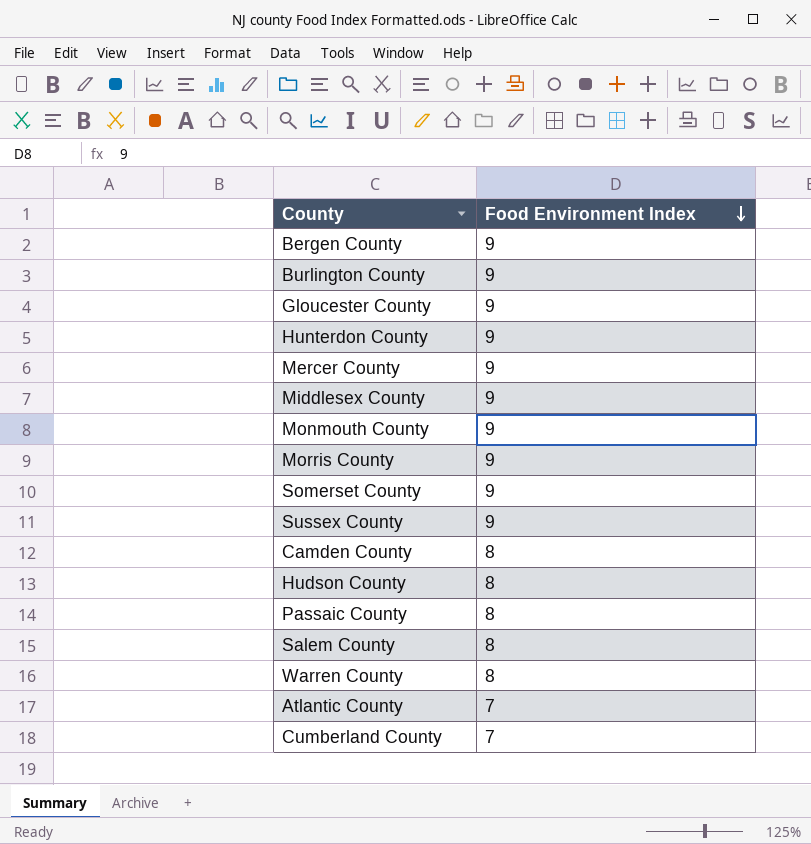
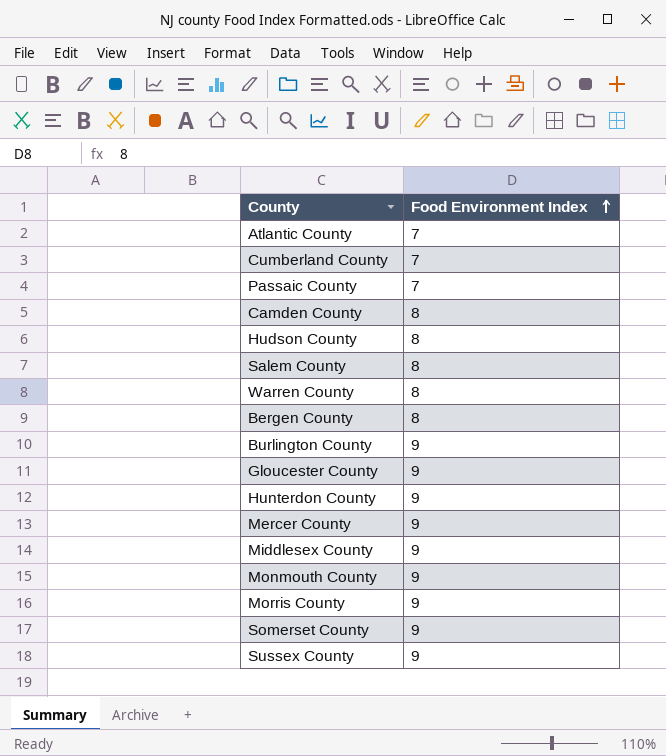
row order: Food Environment Index descending -> Food Environment Index ascending
Passaic County | Food Environment Index: 8 -> 7
Bergen County | Food Environment Index: 9 -> 8

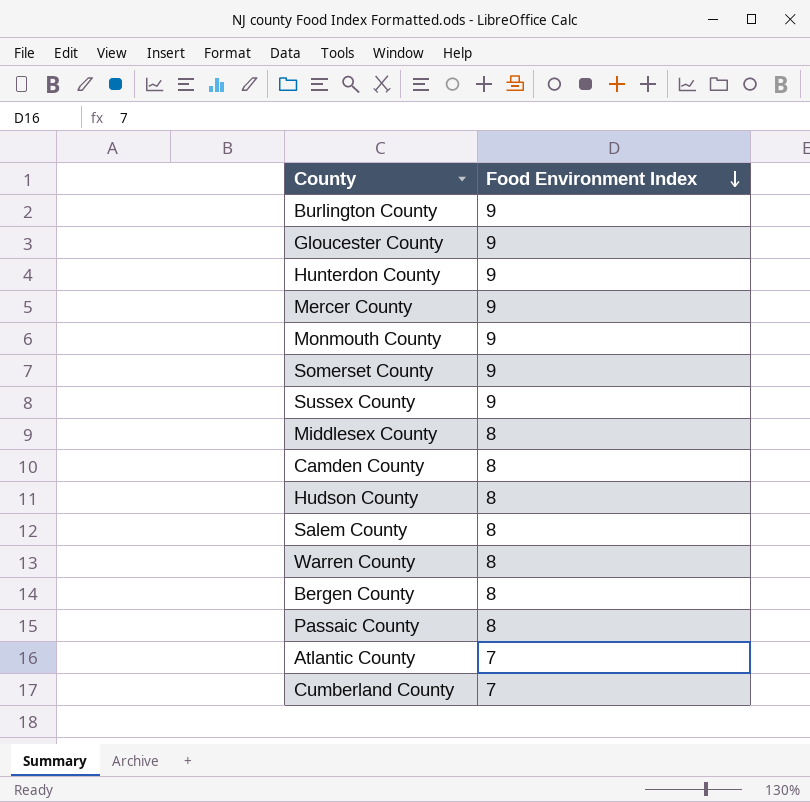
row order: Food Environment Index ascending -> Food Environment Index descending
row Morris County: 9 -> none
Middlesex County | Food Environment Index: 9 -> 8
Passaic County | Food Environment Index: 7 -> 8

